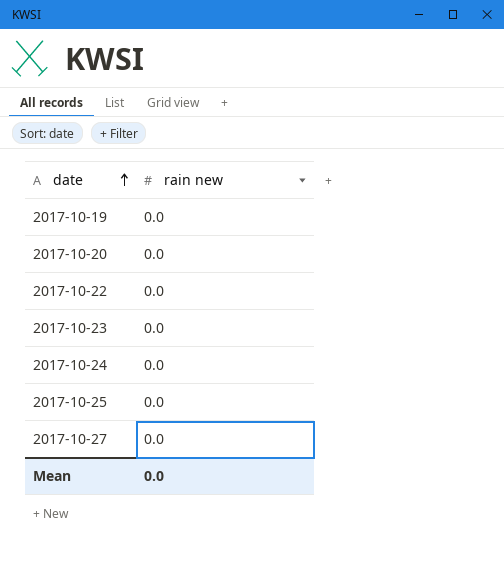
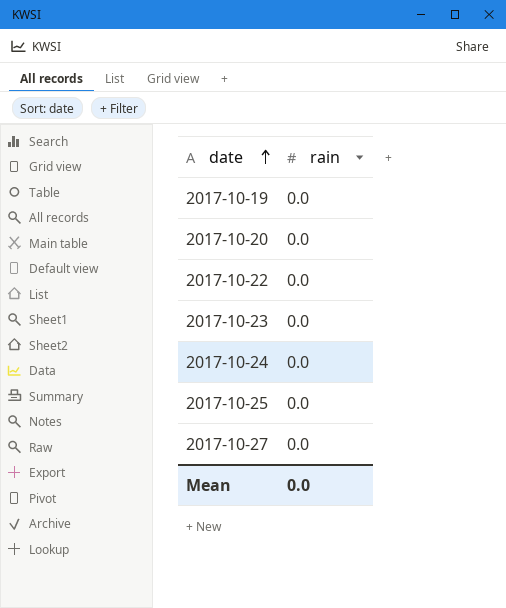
column name: rain new -> rain

